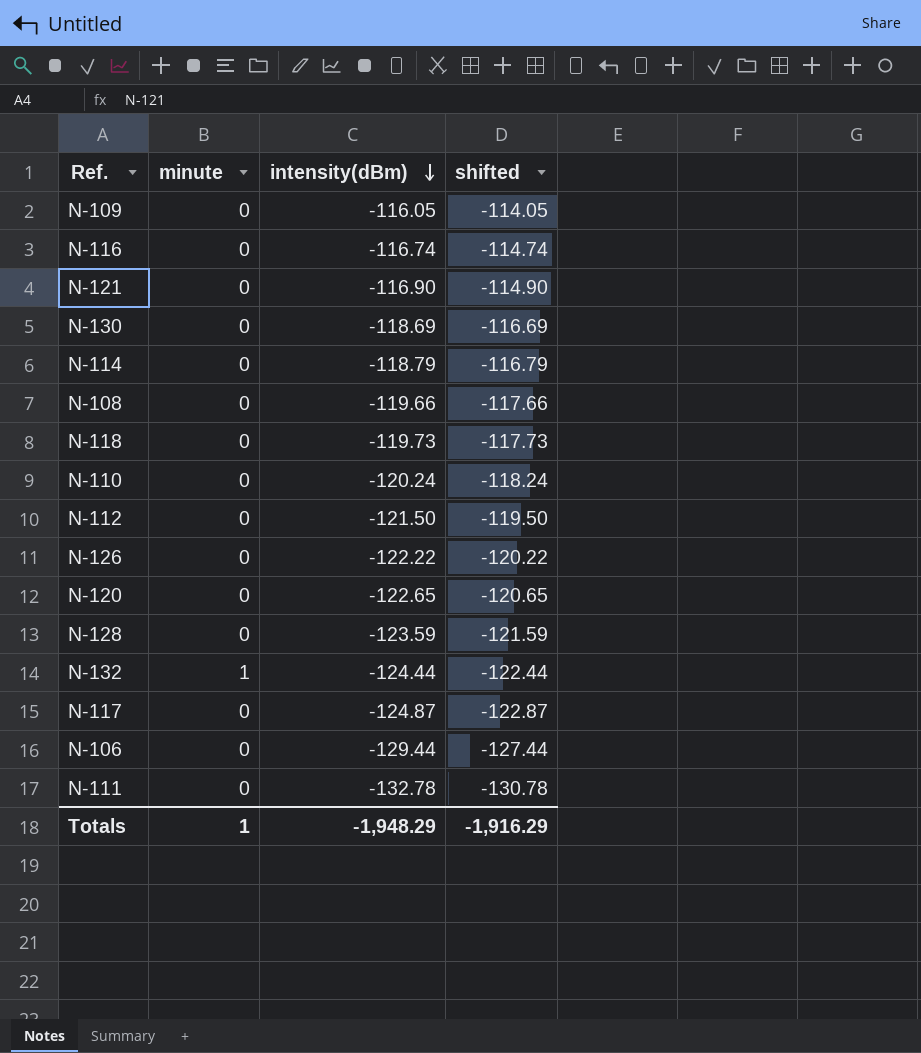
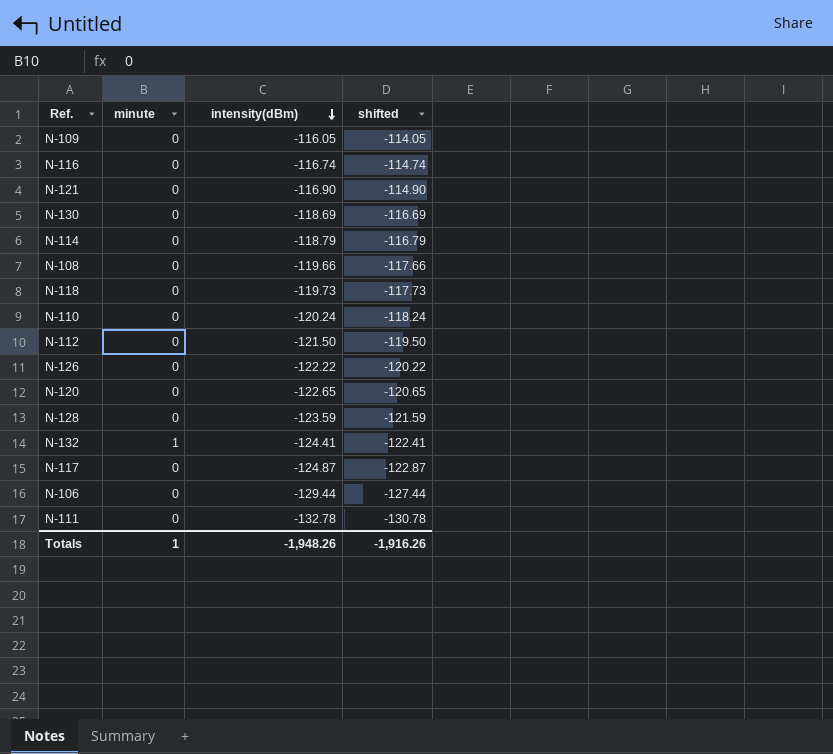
N-132 | intensity(dBm): -124.44 -> -124.41
N-132 | shifted: -122.44 -> -122.41
Totals | intensity(dBm): -1,948.29 -> -1,948.26
Totals | shifted: -1,916.29 -> -1,916.26

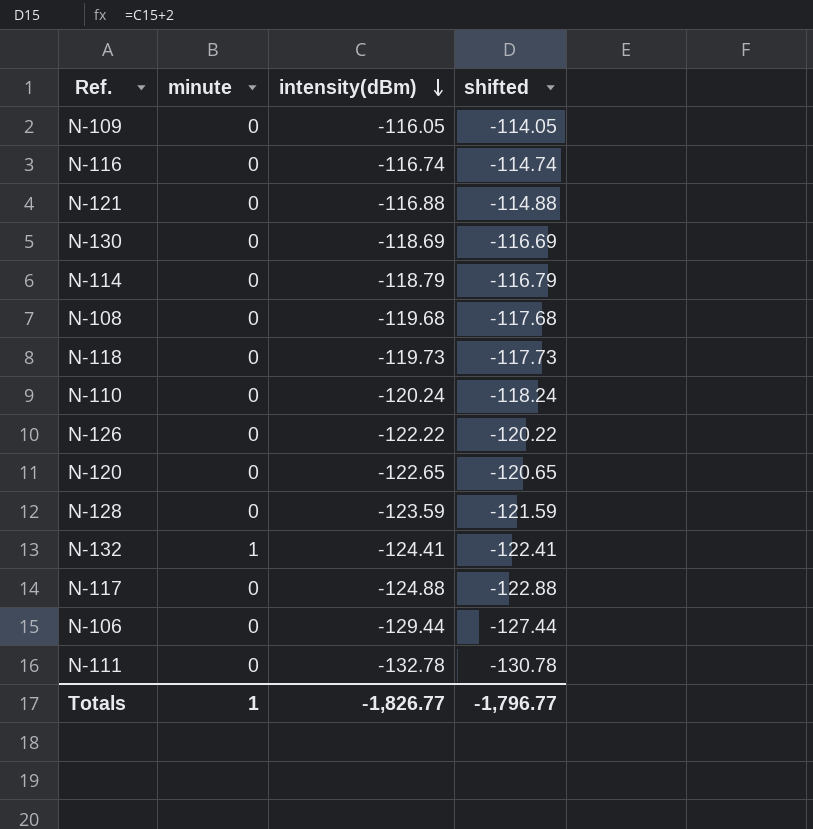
row N-112: 0 | -121.50 | -119.50 -> none
N-121 | intensity(dBm): -116.90 -> -116.88
N-121 | shifted: -114.90 -> -114.88
N-108 | intensity(dBm): -119.66 -> -119.68
N-108 | shifted: -117.66 -> -117.68
N-117 | intensity(dBm): -124.87 -> -124.88
N-117 | shifted: -122.87 -> -122.88
Totals | intensity(dBm): -1,948.26 -> -1,826.77
Totals | shifted: -1,916.26 -> -1,796.77

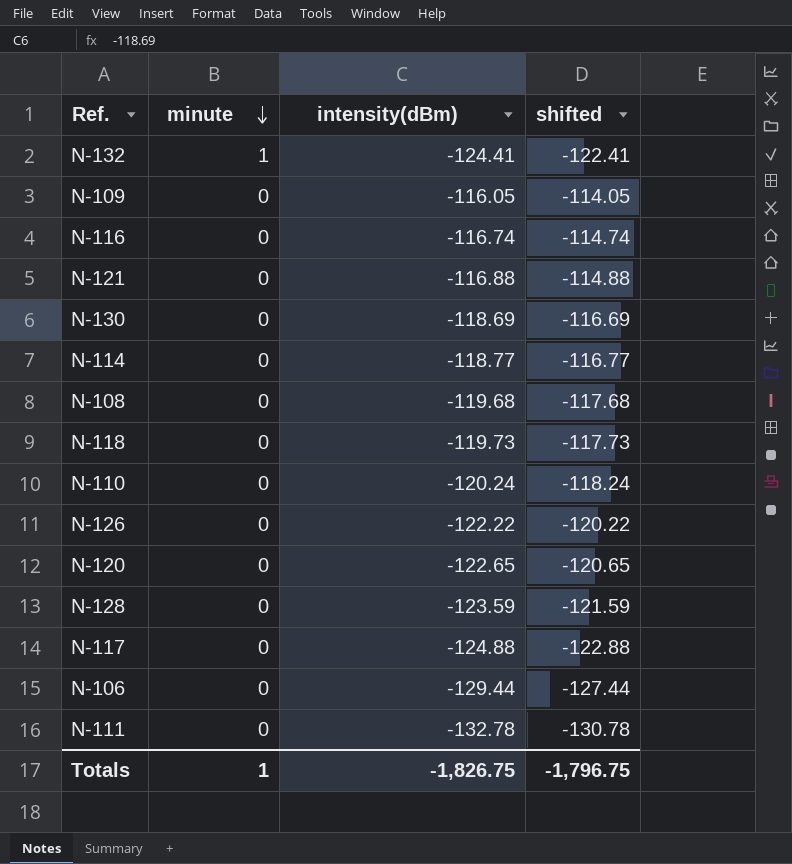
row order: intensity(dBm) descending -> minute descending
N-114 | intensity(dBm): -118.79 -> -118.77
N-114 | shifted: -116.79 -> -116.77
Totals | intensity(dBm): -1,826.77 -> -1,826.75
Totals | shifted: -1,796.77 -> -1,796.75

